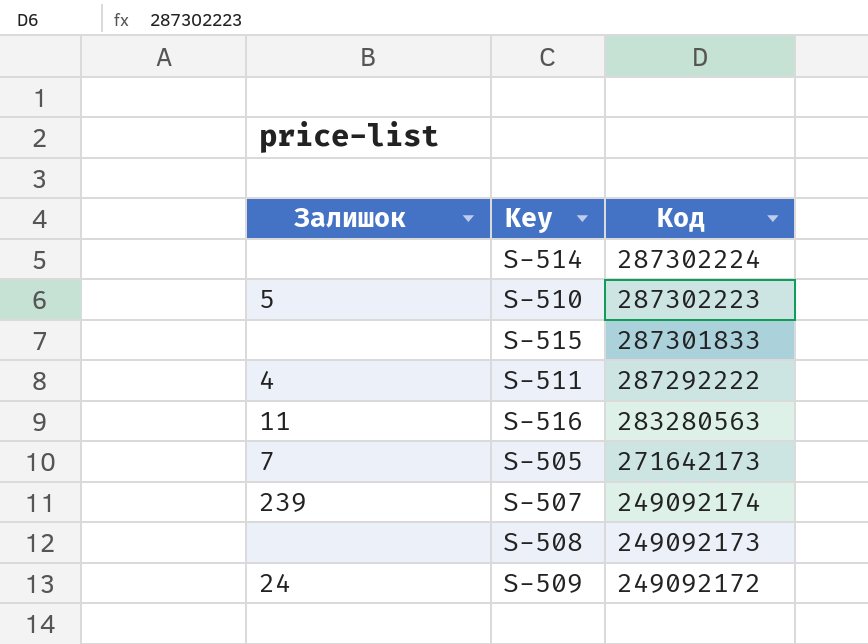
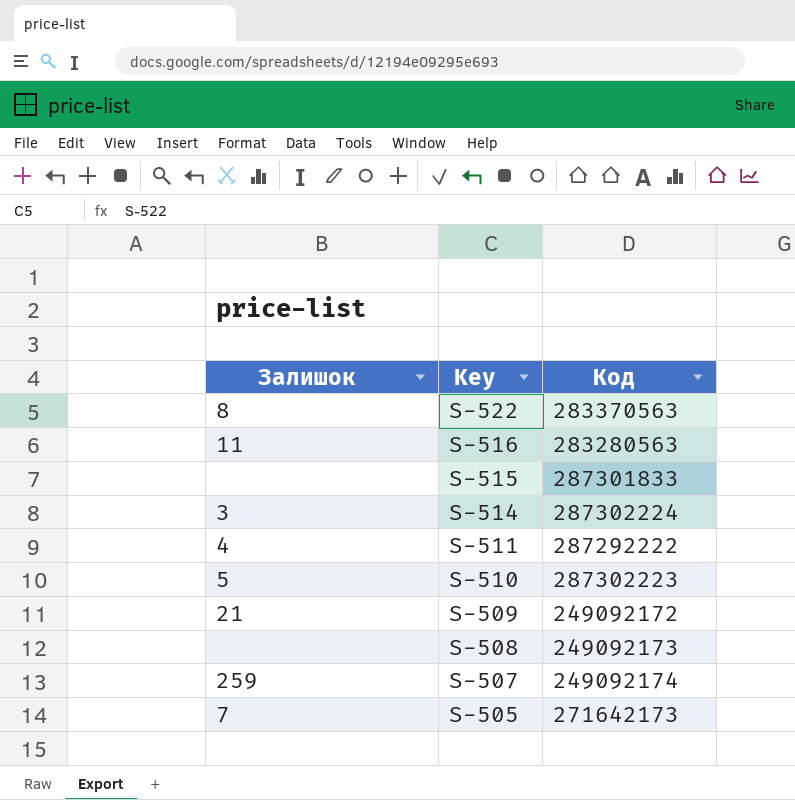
row order: Код descending -> Key descending
row S-522: none -> 8 | 283370563
S-514 | Залишок: none -> 3
S-509 | Залишок: 24 -> 21
S-507 | Залишок: 239 -> 259

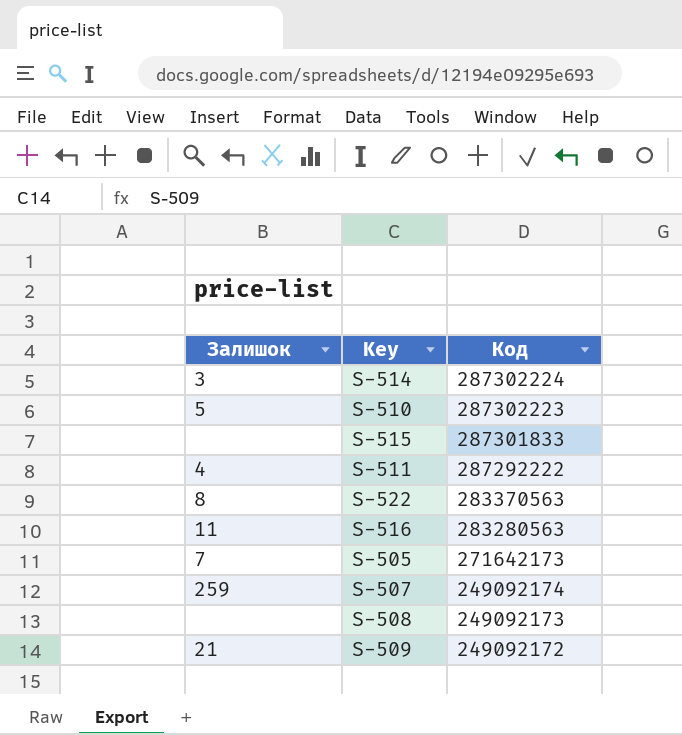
row order: Key descending -> Код descending

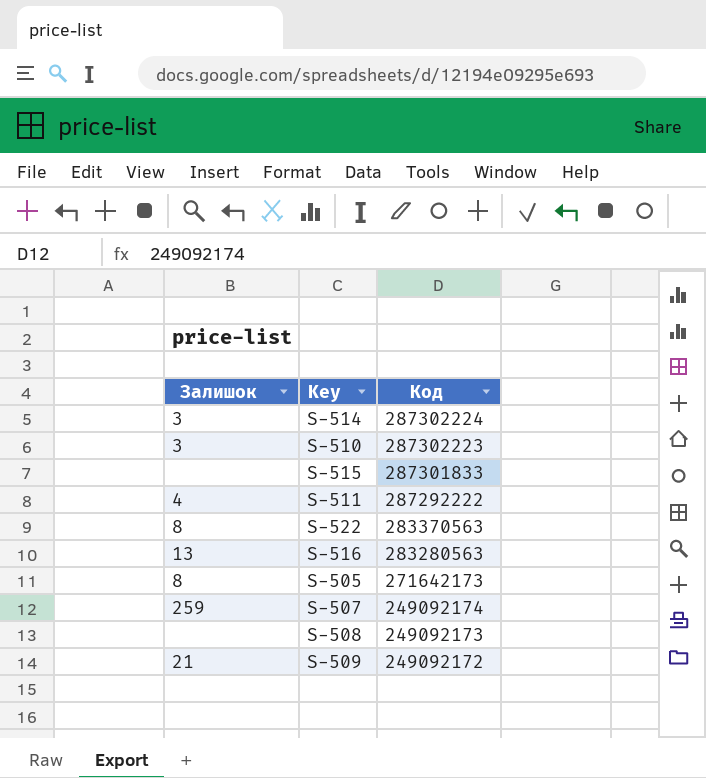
S-510 | Залишок: 5 -> 3
S-516 | Залишок: 11 -> 13
S-505 | Залишок: 7 -> 8

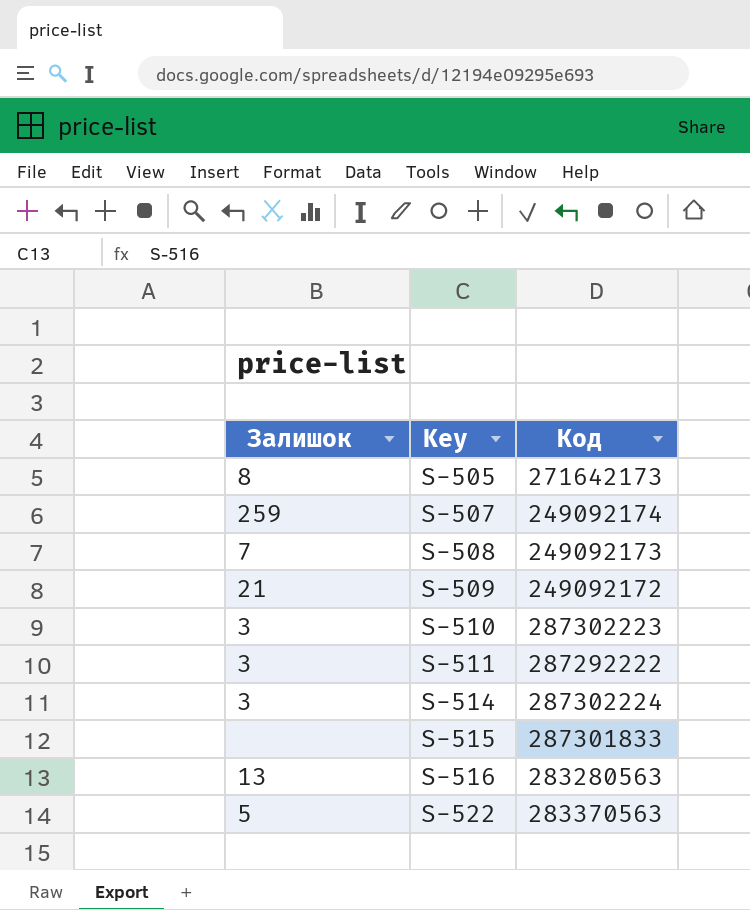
row order: Код descending -> Key ascending
S-508 | Залишок: none -> 7
S-511 | Залишок: 4 -> 3
S-522 | Залишок: 8 -> 5

